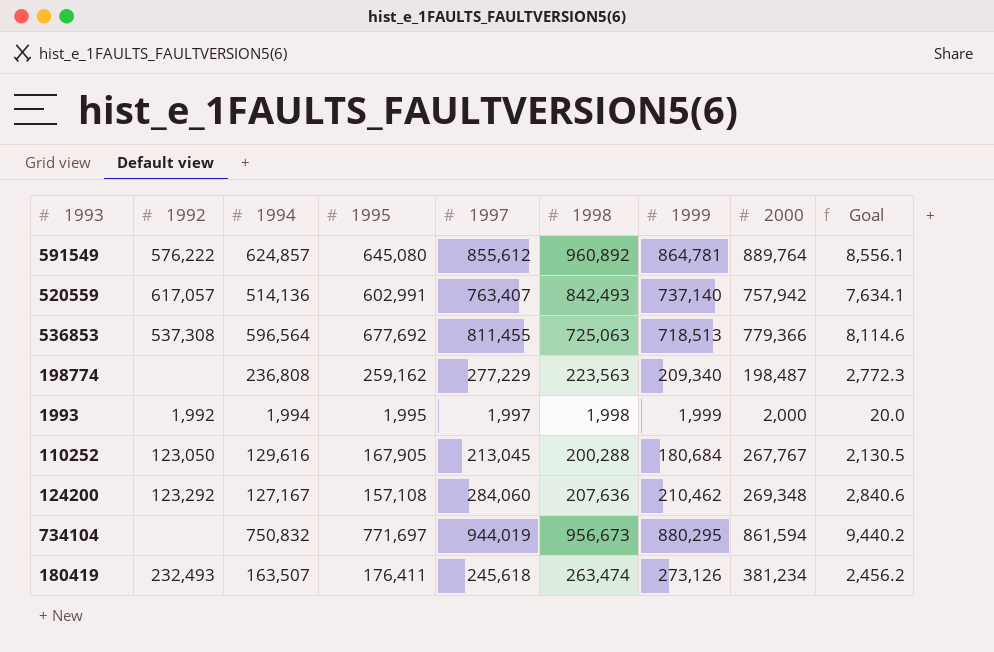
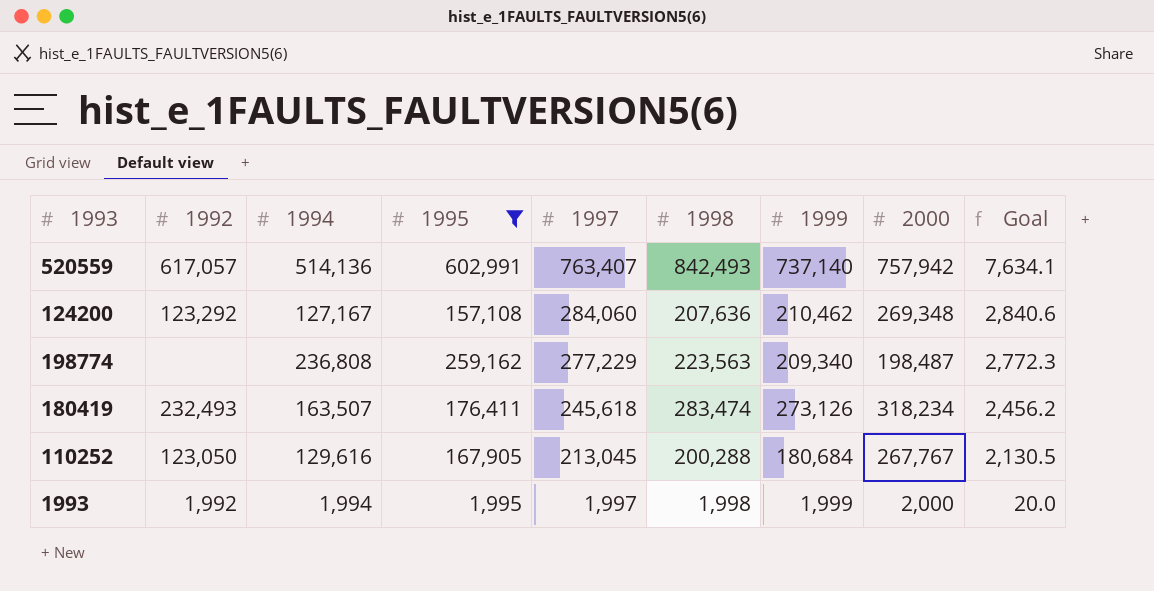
filter: none -> 1995 <= 602,991
row order: none -> 1997 descending
180419 | 1998: 263,474 -> 283,474
180419 | 2000: 381,234 -> 318,234

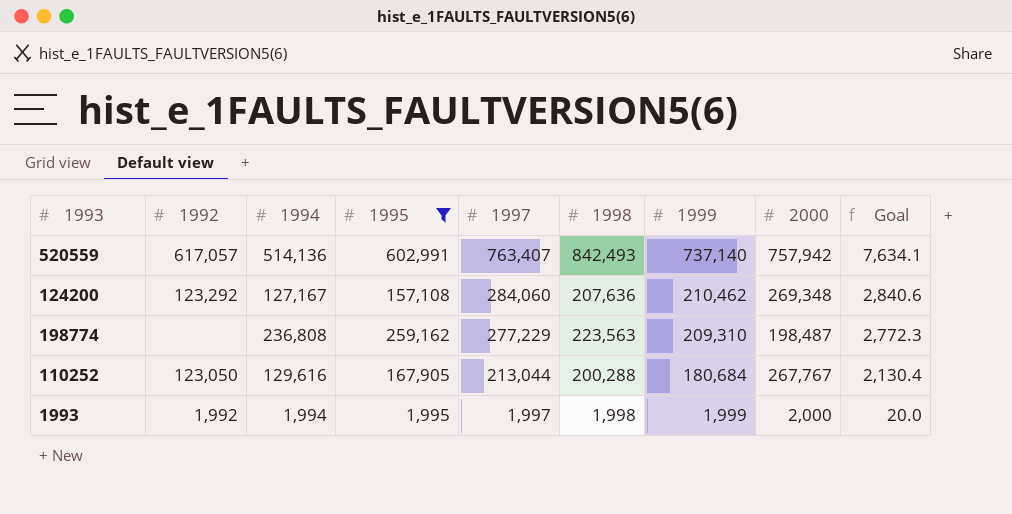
row 180419: 232,493 | 163,507 | 176,411 | 245,618 | 283,474 | 273,126 | 318,234 | 2,456.2 -> none
198774 | 1999: 209,340 -> 209,310
110252 | 1997: 213,045 -> 213,044
110252 | Goal: 2,130.5 -> 2,130.4

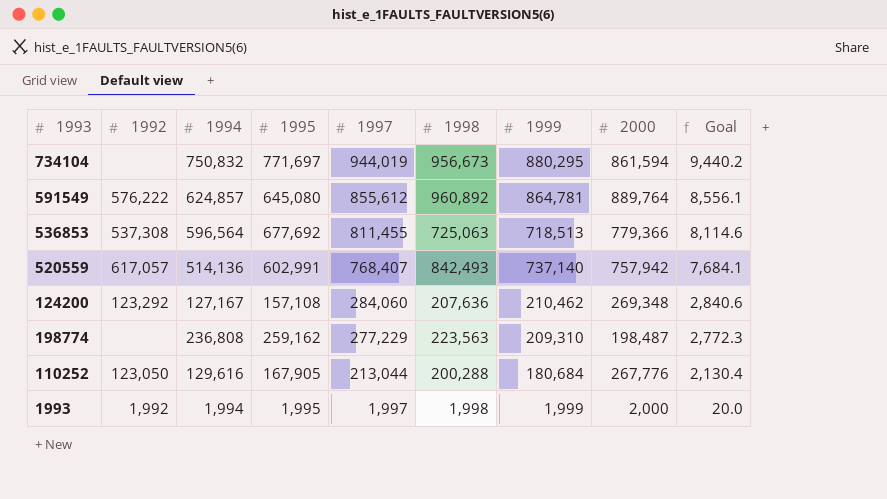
filter: 1995 <= 602,991 -> none
520559 | 1997: 763,407 -> 768,407
520559 | Goal: 7,634.1 -> 7,684.1
110252 | 2000: 267,767 -> 267,776

